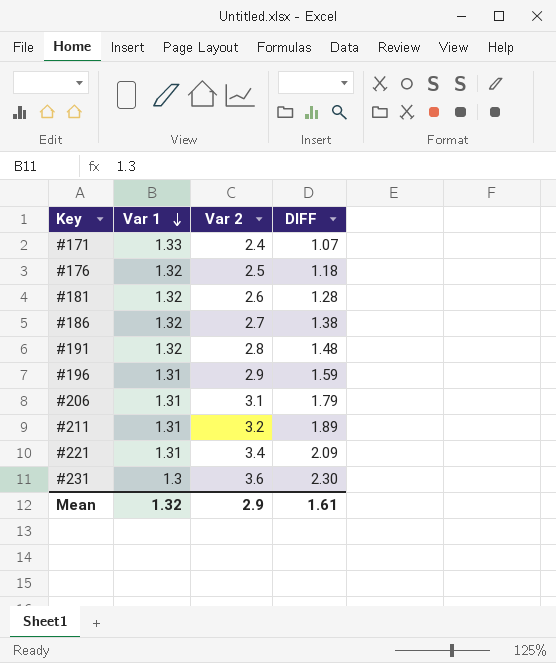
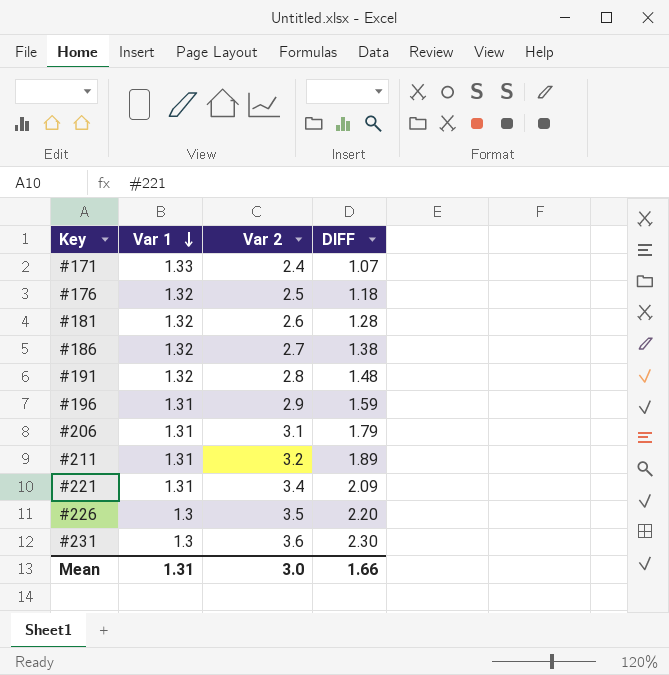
row #226: none -> 1.3 | 3.5 | 2.20
Mean | Var 1: 1.32 -> 1.31
Mean | Var 2: 2.9 -> 3.0
Mean | DIFF: 1.61 -> 1.66

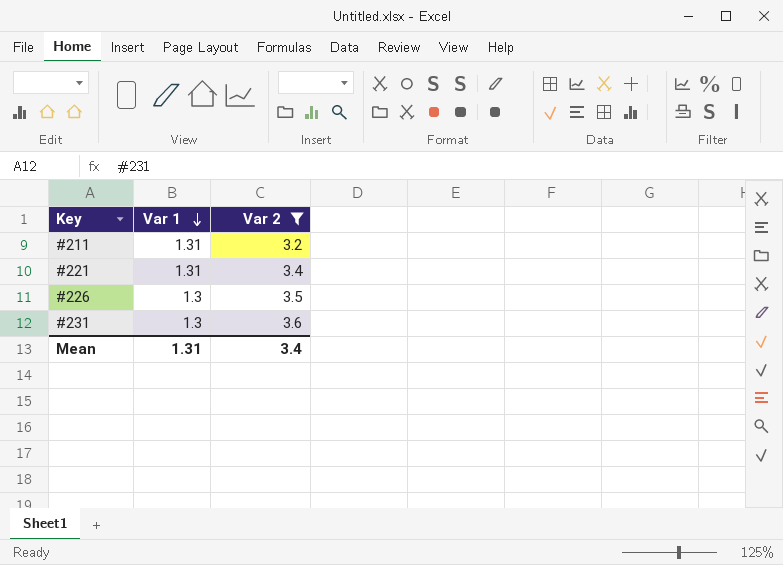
filter: none -> Var 2 >= 3.2
column DIFF | formula: [Var 2] - [Var 1] -> none
Mean | Var 2: 3.0 -> 3.4

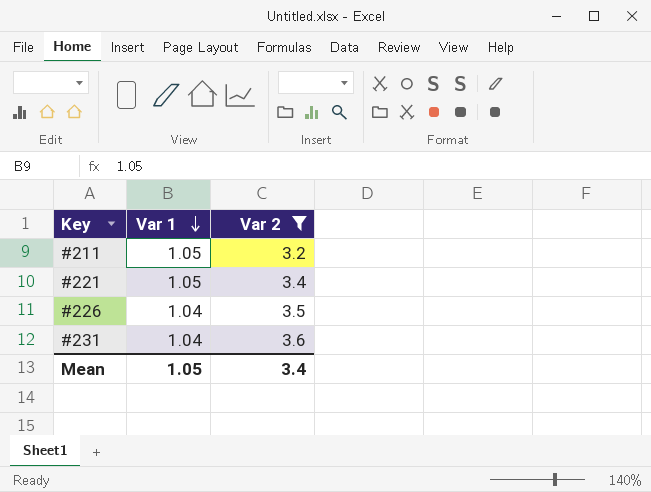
#211 | Var 1: 1.31 -> 1.05
#221 | Var 1: 1.31 -> 1.05
#226 | Var 1: 1.3 -> 1.04
#231 | Var 1: 1.3 -> 1.04
Mean | Var 1: 1.31 -> 1.05

